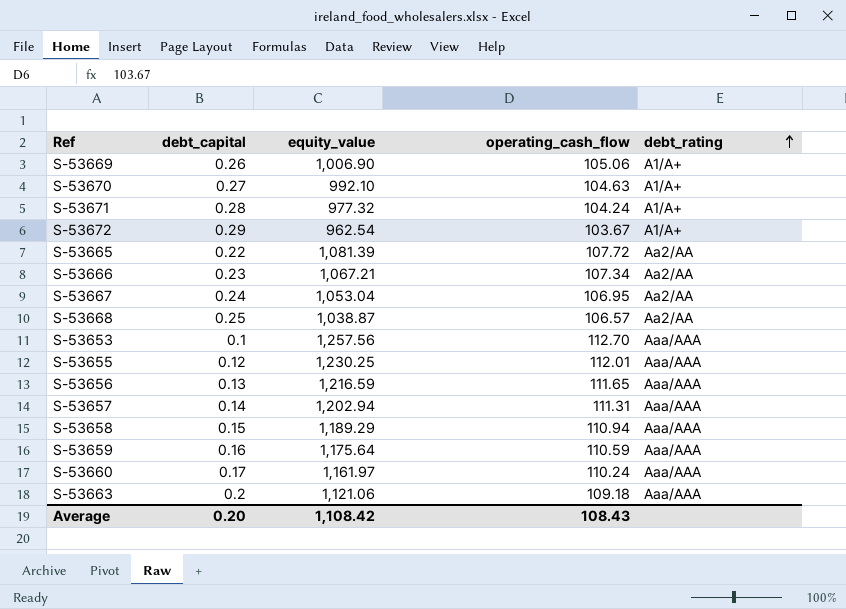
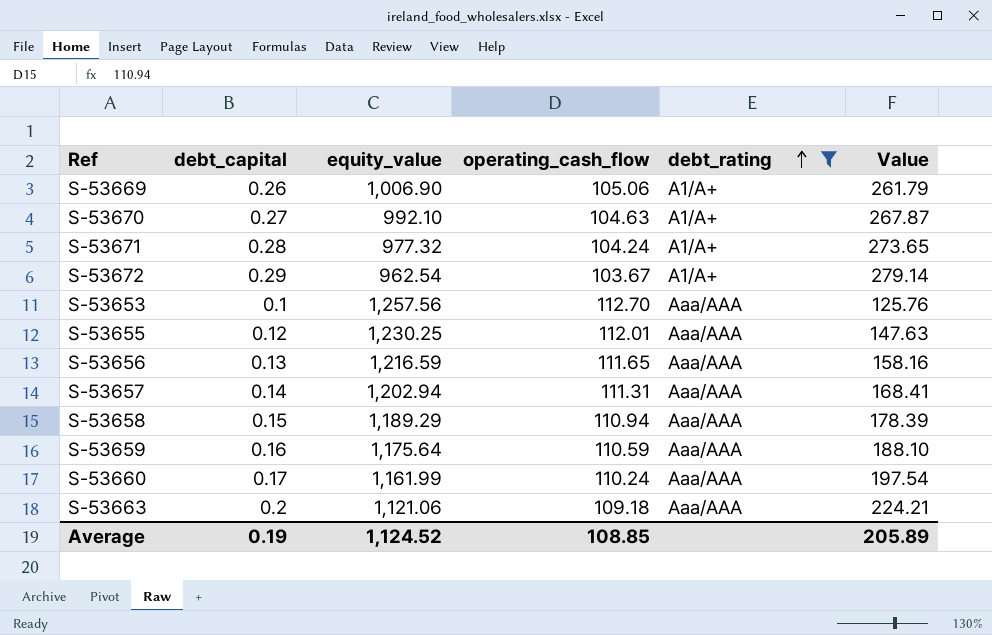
filter: none -> debt_rating != Aa2/AA
column Value | formula: none -> [debt_capital] * [equity_value]
S-53660 | equity_value: 1,161.97 -> 1,161.99
Average | debt_capital: 0.20 -> 0.19
Average | equity_value: 1,108.42 -> 1,124.52
Average | operating_cash_flow: 108.43 -> 108.85

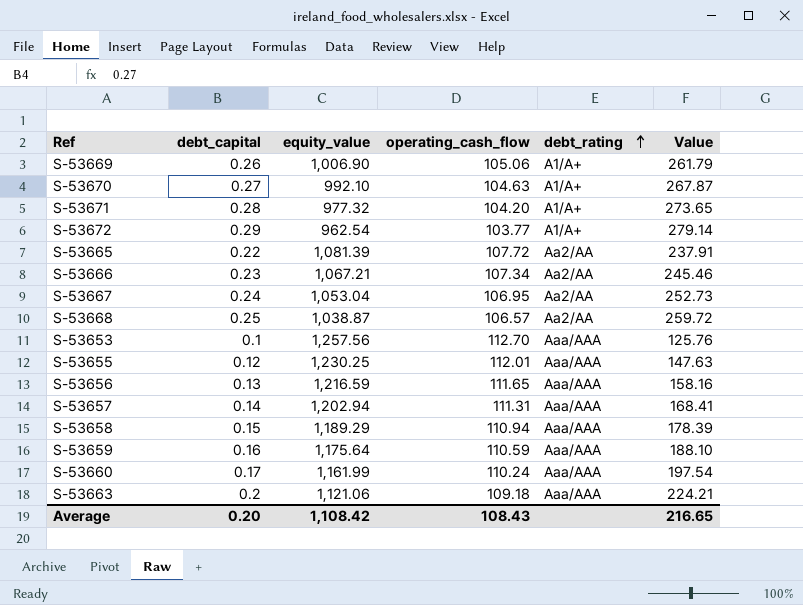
filter: debt_rating != Aa2/AA -> none
S-53671 | operating_cash_flow: 104.24 -> 104.20
S-53672 | operating_cash_flow: 103.67 -> 103.77
Average | debt_capital: 0.19 -> 0.20
Average | equity_value: 1,124.52 -> 1,108.42
Average | operating_cash_flow: 108.85 -> 108.43
Average | Value: 205.89 -> 216.65

